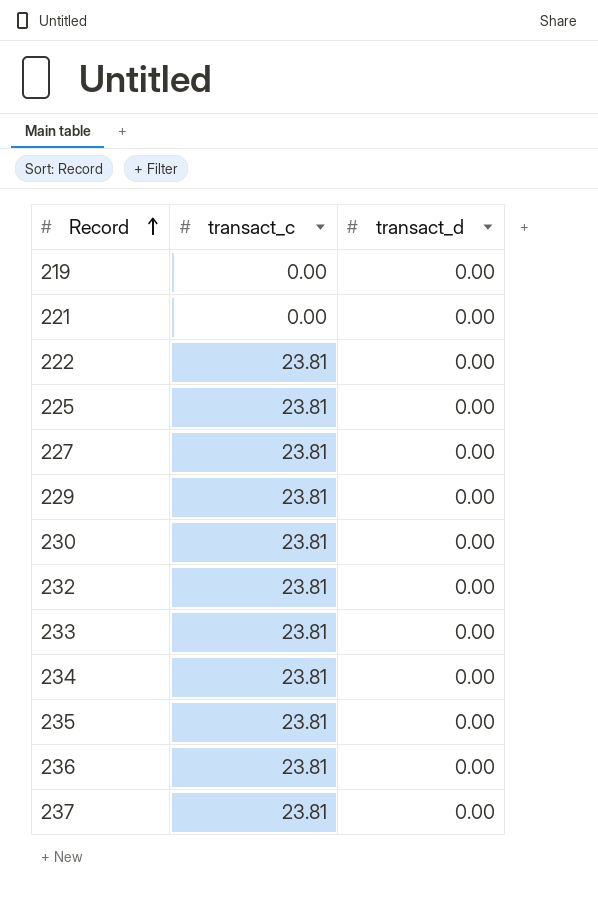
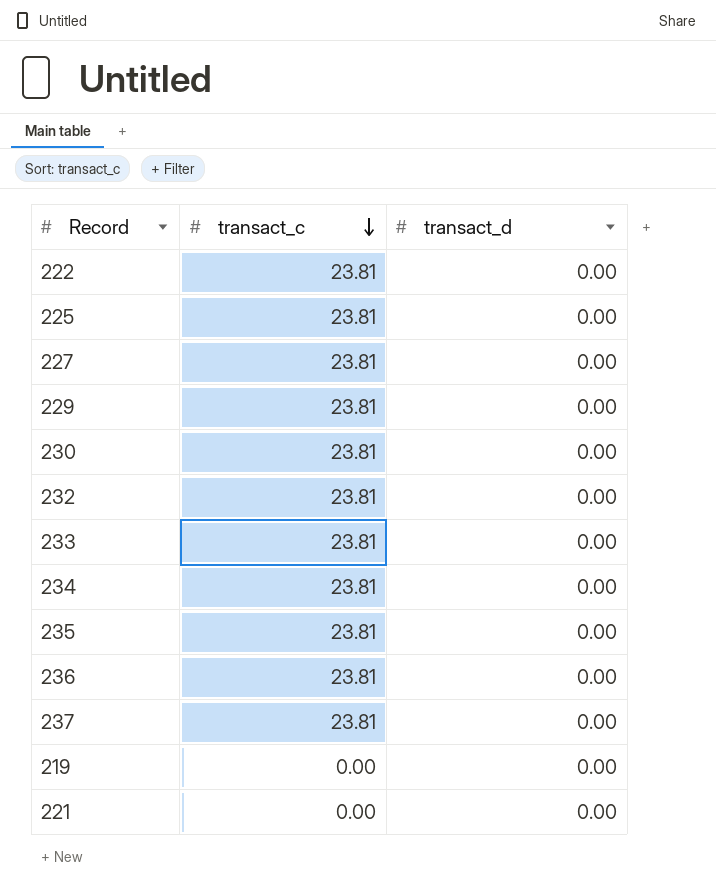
row order: Record ascending -> transact_c descending

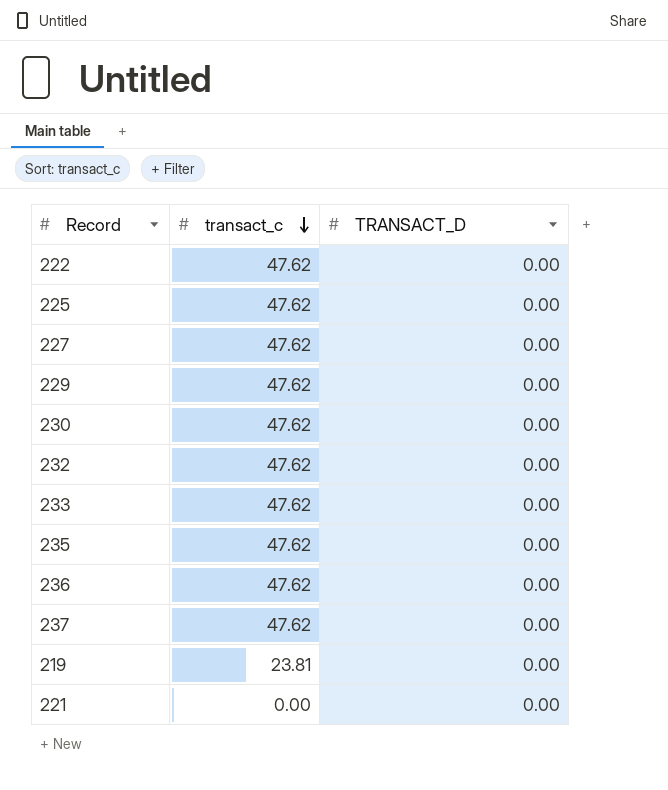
column name: transact_d -> TRANSACT_D
row 234: 23.81 | 0.00 -> none
222 | transact_c: 23.81 -> 47.62
225 | transact_c: 23.81 -> 47.62
227 | transact_c: 23.81 -> 47.62
229 | transact_c: 23.81 -> 47.62
230 | transact_c: 23.81 -> 47.62
232 | transact_c: 23.81 -> 47.62
233 | transact_c: 23.81 -> 47.62
235 | transact_c: 23.81 -> 47.62
236 | transact_c: 23.81 -> 47.62
237 | transact_c: 23.81 -> 47.62
219 | transact_c: 0.00 -> 23.81

